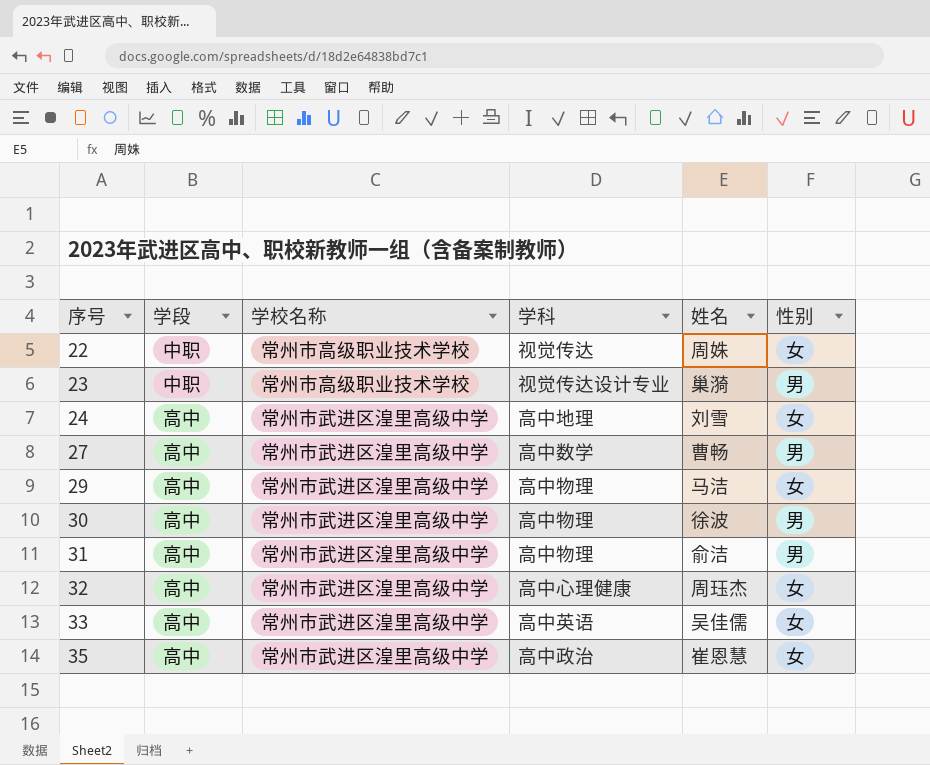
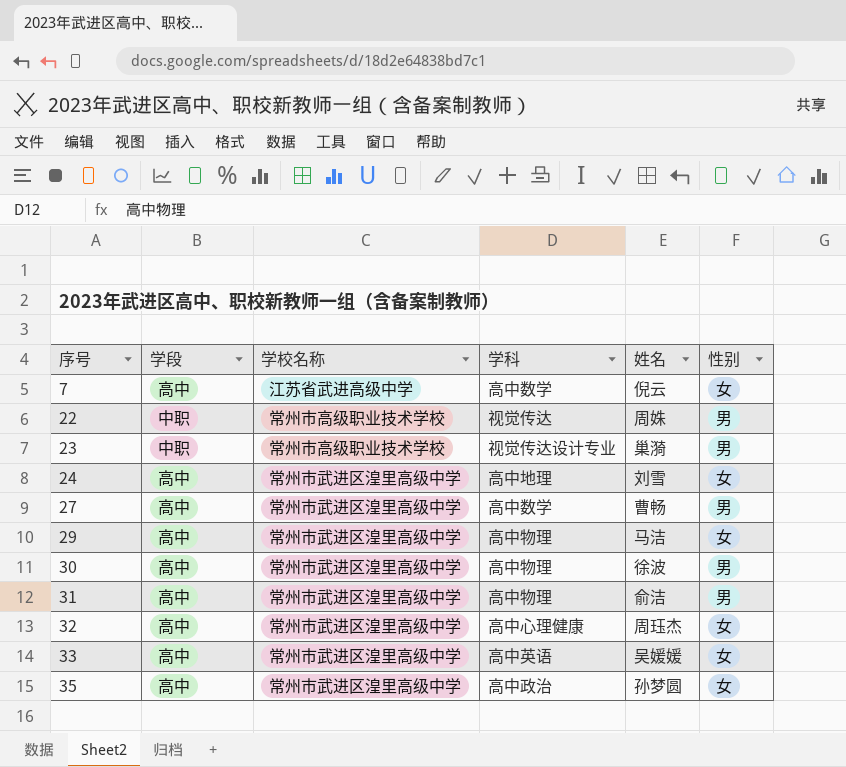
row 7: none -> 高中 | 江苏省武进高级中学 | 高中数学 | 倪云 | 女
22 | 性别: 女 -> 男
33 | 姓名: 吴佳儒 -> 吴媛媛
35 | 姓名: 崔恩慧 -> 孙梦圆

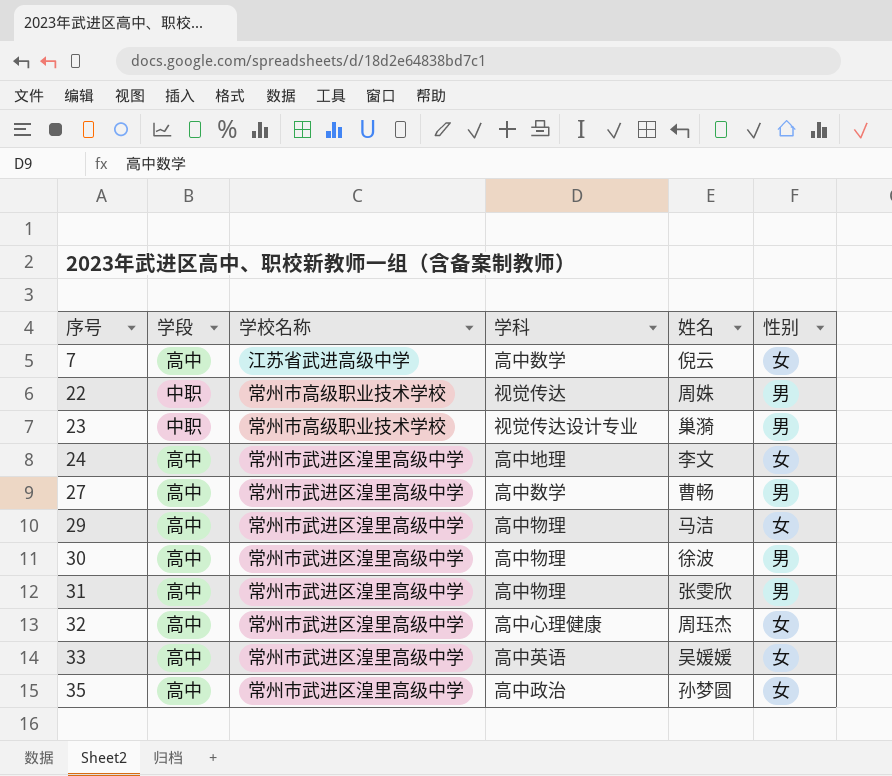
24 | 姓名: 刘雪 -> 李文
31 | 姓名: 俞洁 -> 张雯欣

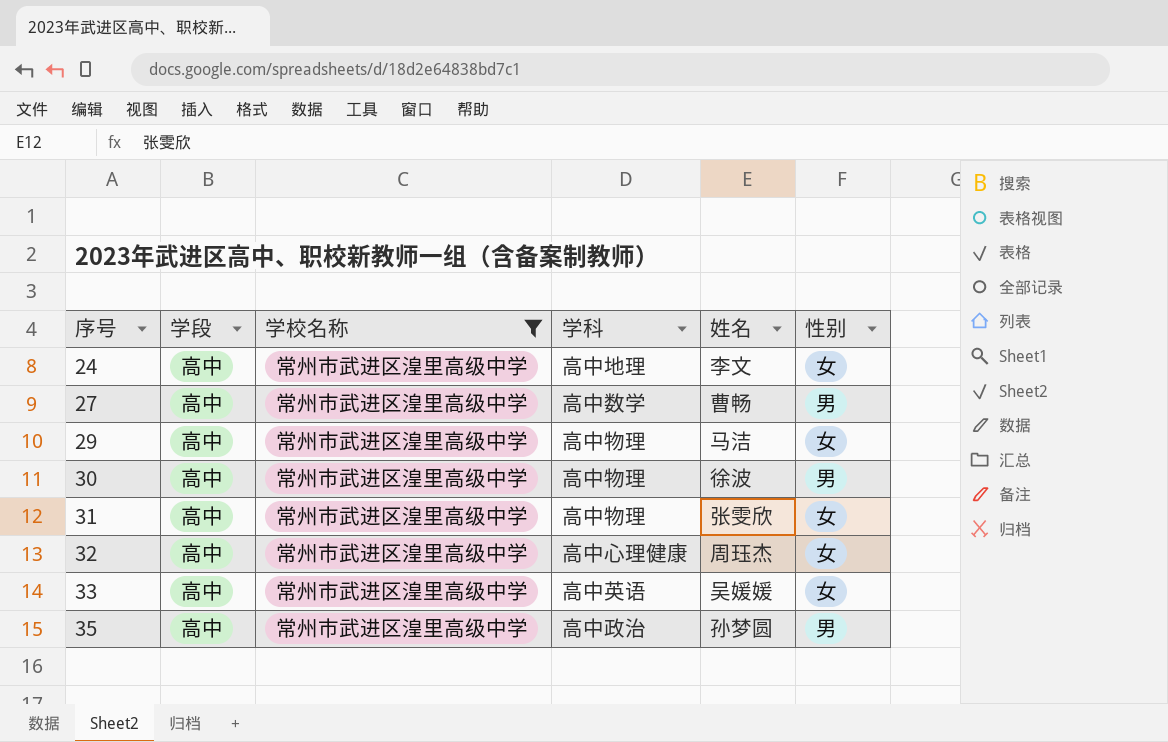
filter: none -> 学校名称 = 常州市武进区湟里高级中学
31 | 性别: 男 -> 女
35 | 性别: 女 -> 男

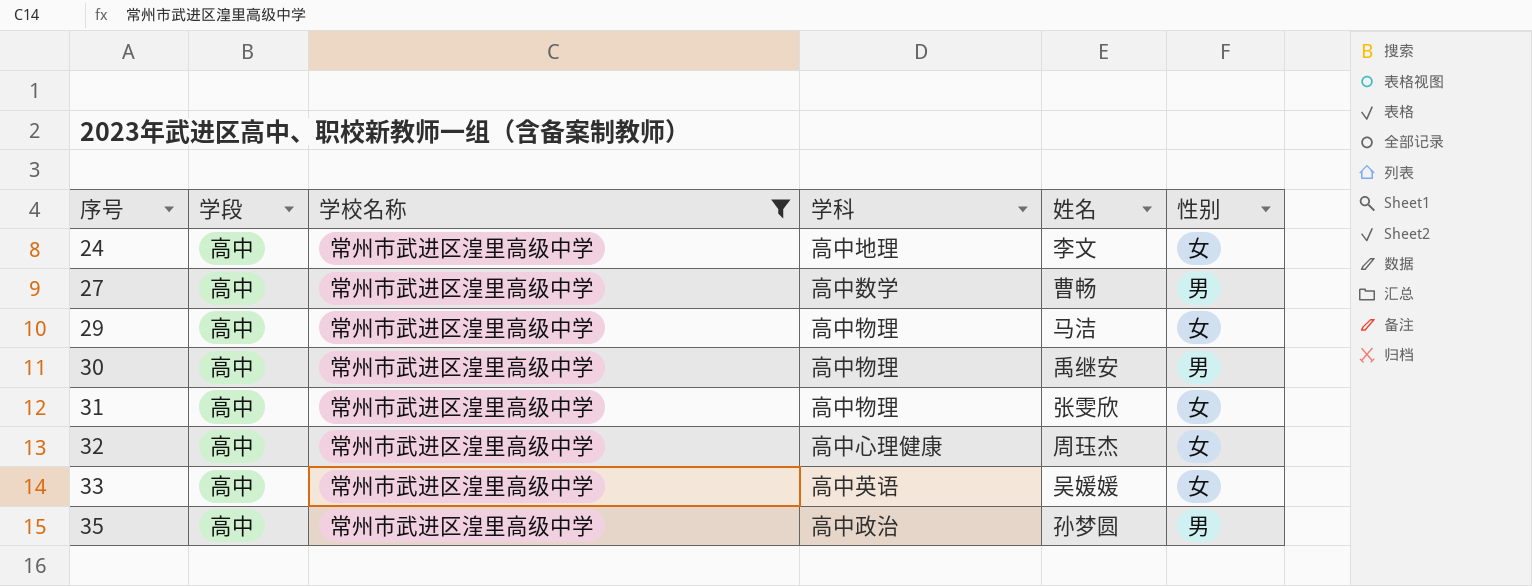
30 | 姓名: 徐波 -> 禹继安

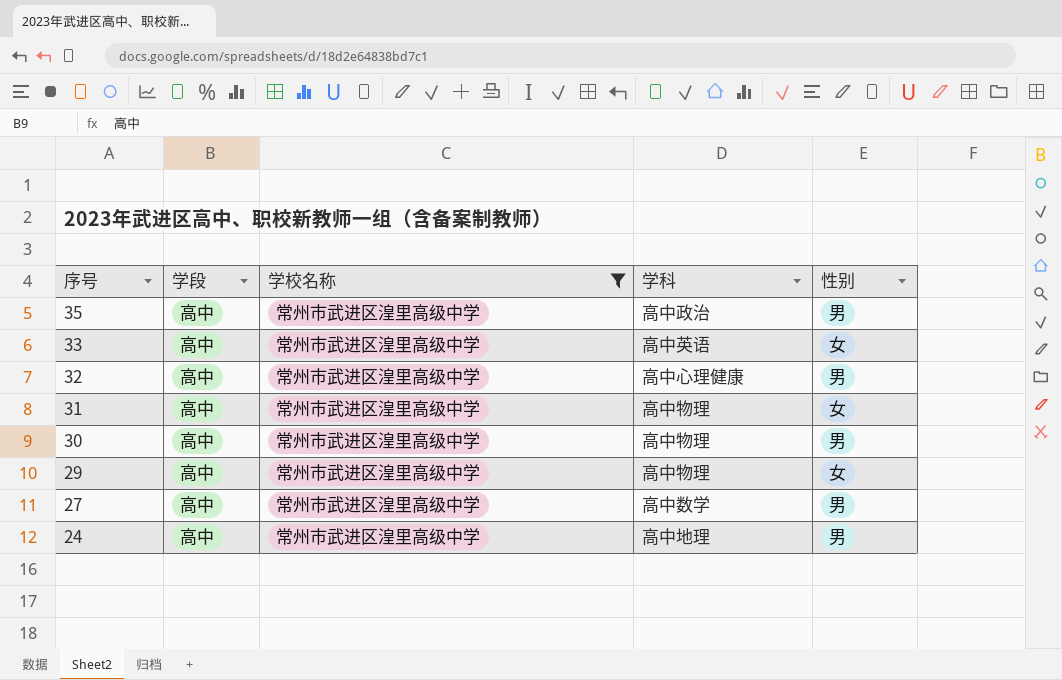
row order: 序号 ascending -> 序号 descending
column 姓名 | position: 5 -> none
32 | 性别: 女 -> 男
24 | 性别: 女 -> 男

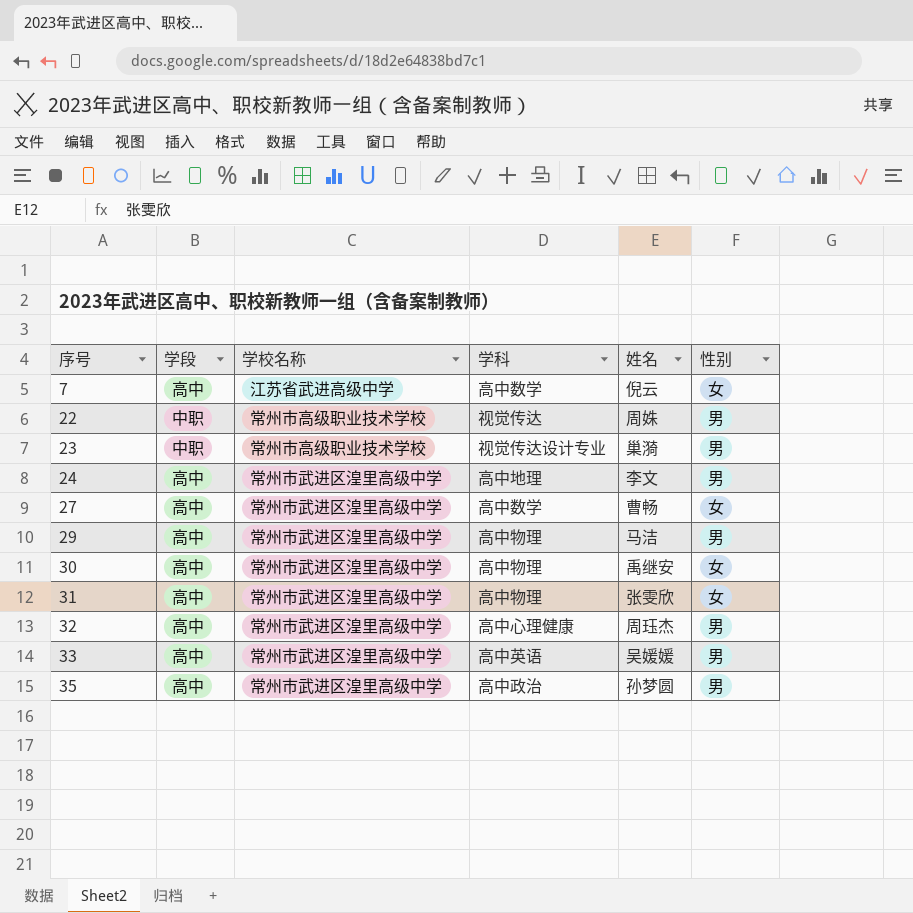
filter: 学校名称 = 常州市武进区湟里高级中学 -> none
row order: 序号 descending -> 序号 ascending
column 姓名 | position: none -> 5
27 | 性别: 男 -> 女
29 | 性别: 女 -> 男
30 | 性别: 男 -> 女
33 | 性别: 女 -> 男

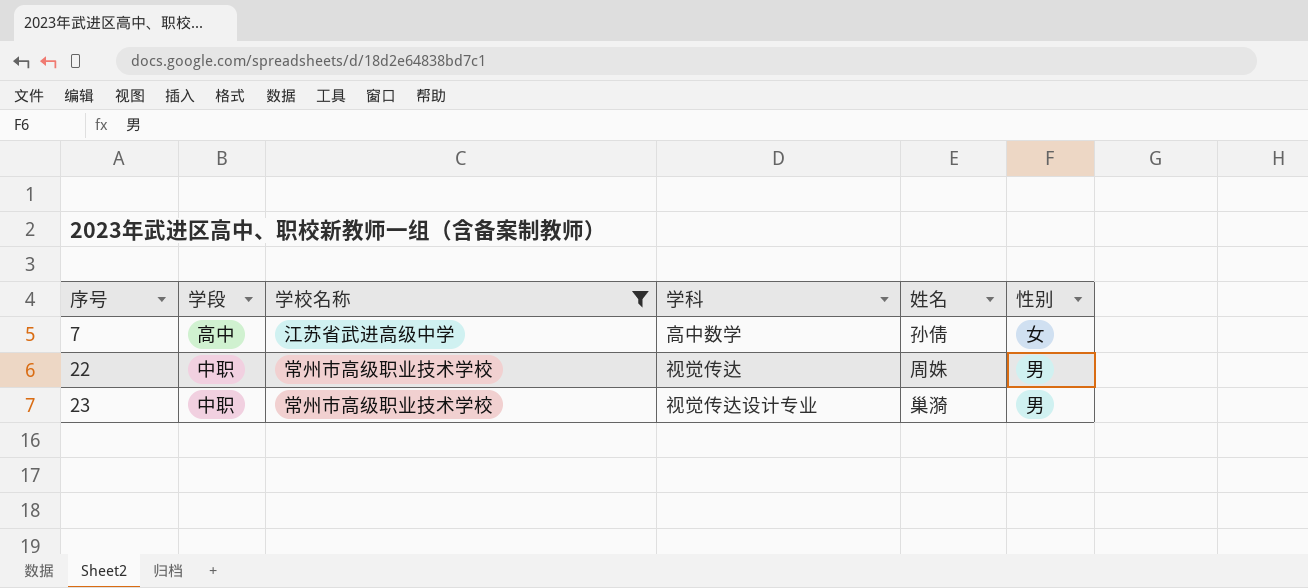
filter: none -> 学校名称 != 常州市武进区湟里高级中学
7 | 姓名: 倪云 -> 孙倩

